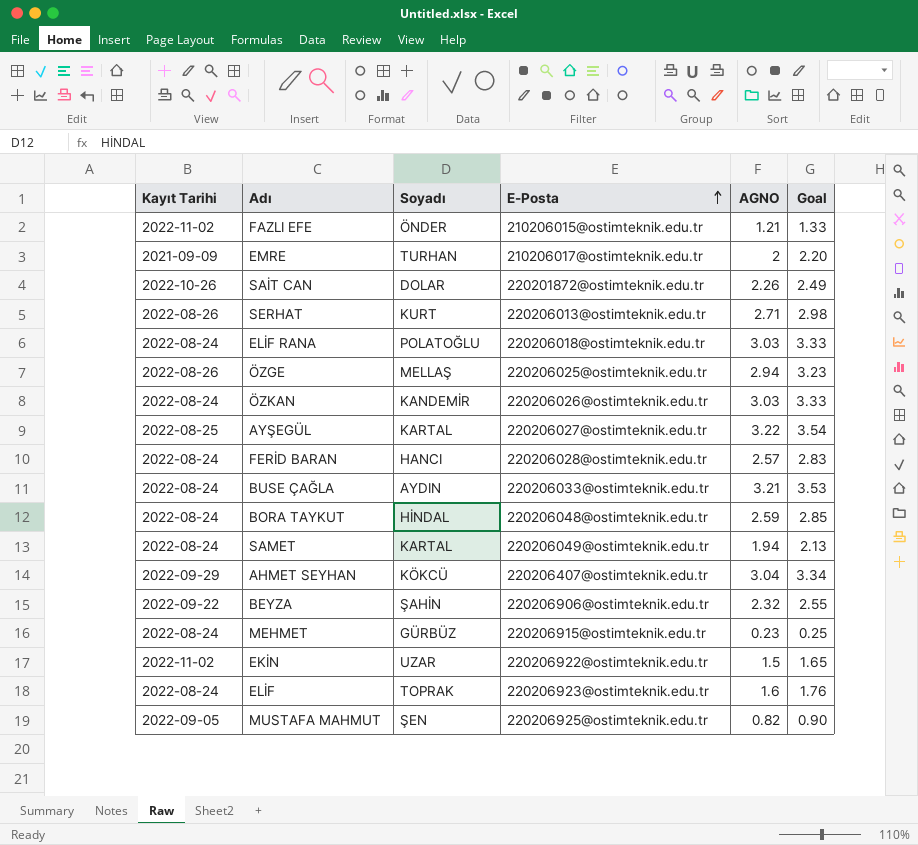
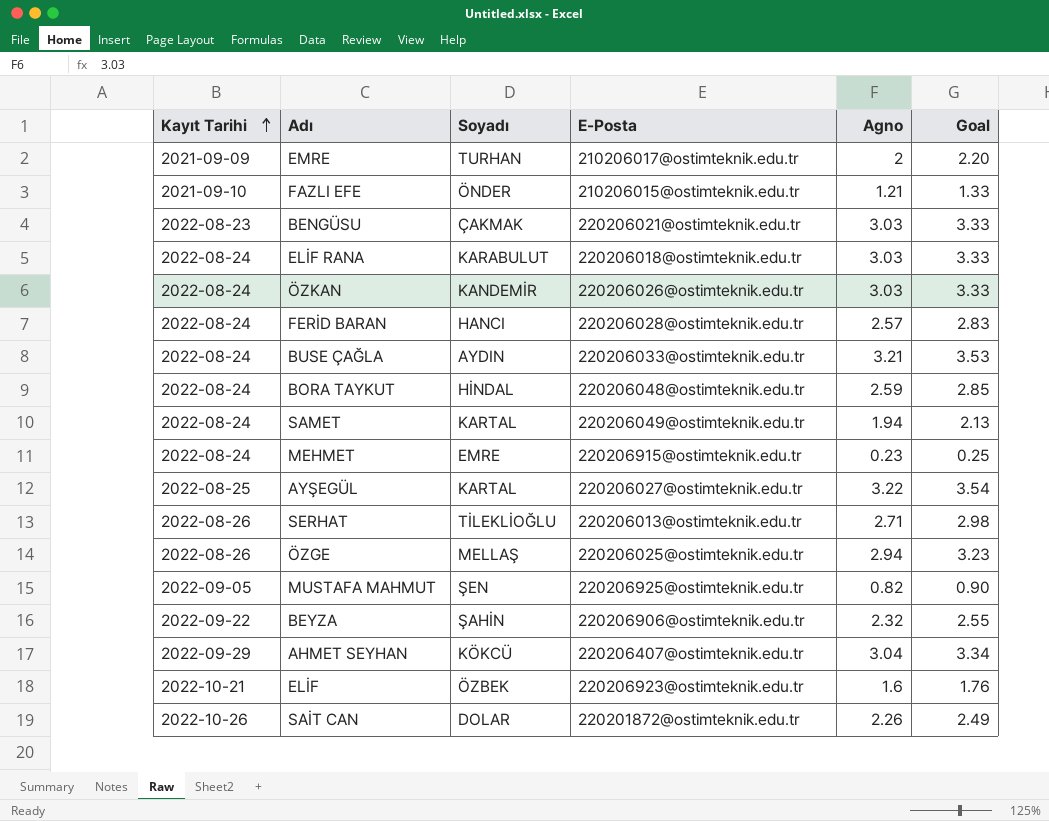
row order: E-Posta ascending -> Kayıt Tarihi ascending
column name: AGNO -> Agno
row EKİN: 2022-11-02 | UZAR | 220206922@ostimteknik.edu.tr | 1.5 | 1.65 -> none
FAZLI EFE | Kayıt Tarihi: 2022-11-02 -> 2021-09-10
row BENGÜSU: none -> 2022-08-23 | ÇAKMAK | 220206021@ostimteknik.edu.tr | 3.03 | 3.33
ELİF RANA | Soyadı: POLATOĞLU -> KARABULUT
MEHMET | Soyadı: GÜRBÜZ -> EMRE
SERHAT | Soyadı: KURT -> TİLEKLİOĞLU
ELİF | Kayıt Tarihi: 2022-08-24 -> 2022-10-21
ELİF | Soyadı: TOPRAK -> ÖZBEK

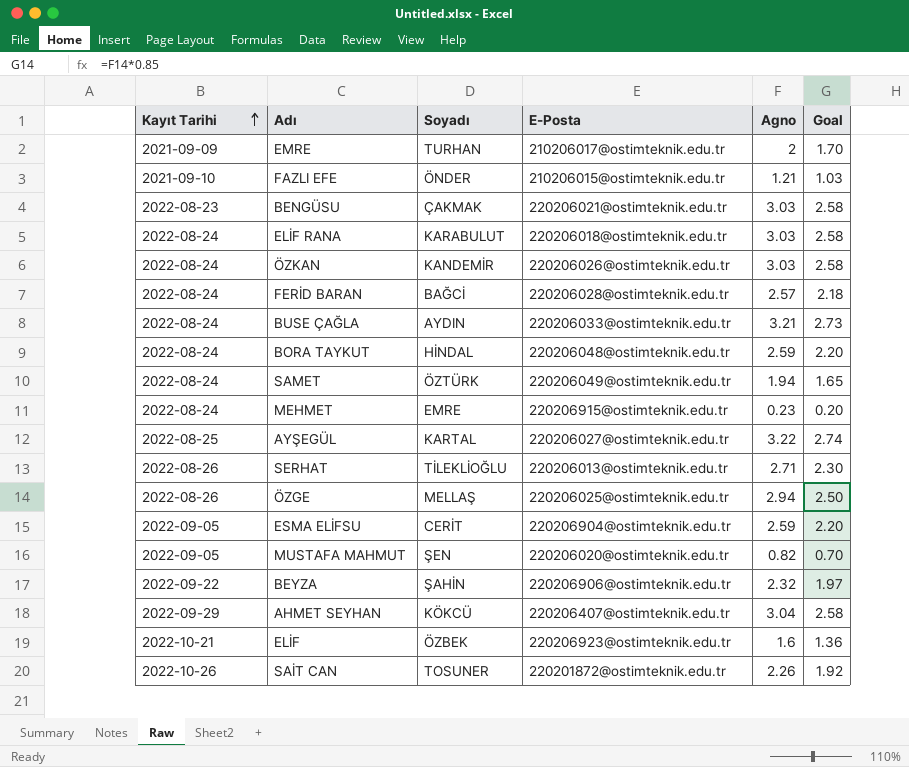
column Goal | formula: [Agno] * 1.1 -> [Agno] * 0.85
FERİD BARAN | Soyadı: HANCI -> BAĞCİ
SAMET | Soyadı: KARTAL -> ÖZTÜRK
row ESMA ELİFSU: none -> 2022-09-05 | CERİT | 220206904@ostimteknik.edu.tr | 2.59 | 2.20
MUSTAFA MAHMUT | E-Posta: 220206925@ostimteknik.edu.tr -> 220206020@ostimteknik.edu.tr
SAİT CAN | Soyadı: DOLAR -> TOSUNER

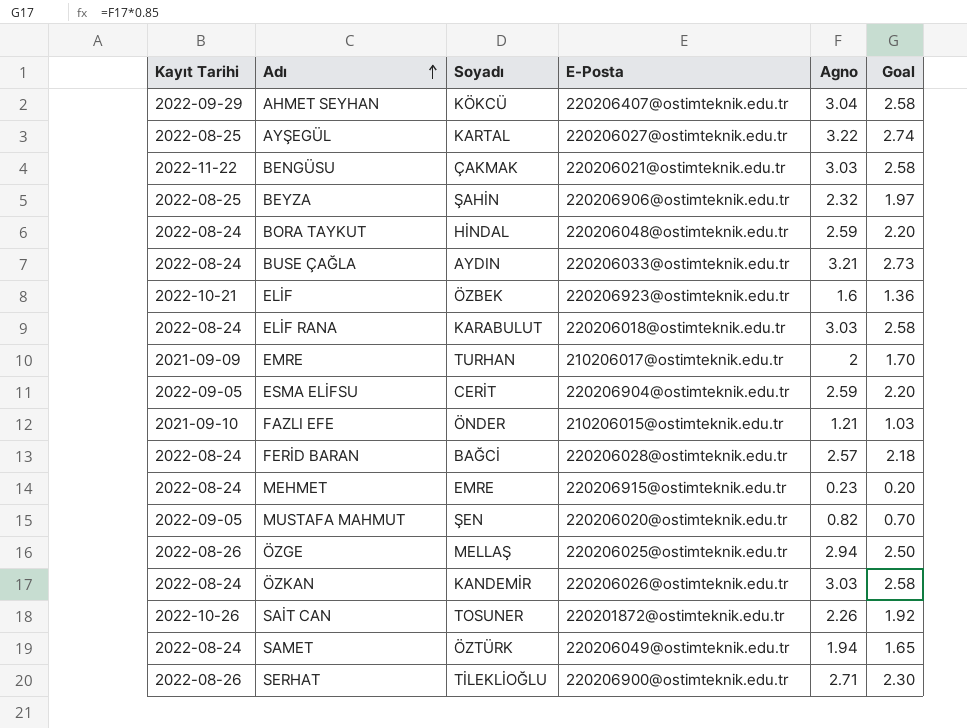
row order: Kayıt Tarihi ascending -> Adı ascending
BENGÜSU | Kayıt Tarihi: 2022-08-23 -> 2022-11-22
BEYZA | Kayıt Tarihi: 2022-09-22 -> 2022-08-25
SERHAT | E-Posta: 220206013@ostimteknik.edu.tr -> 220206900@ostimteknik.edu.tr

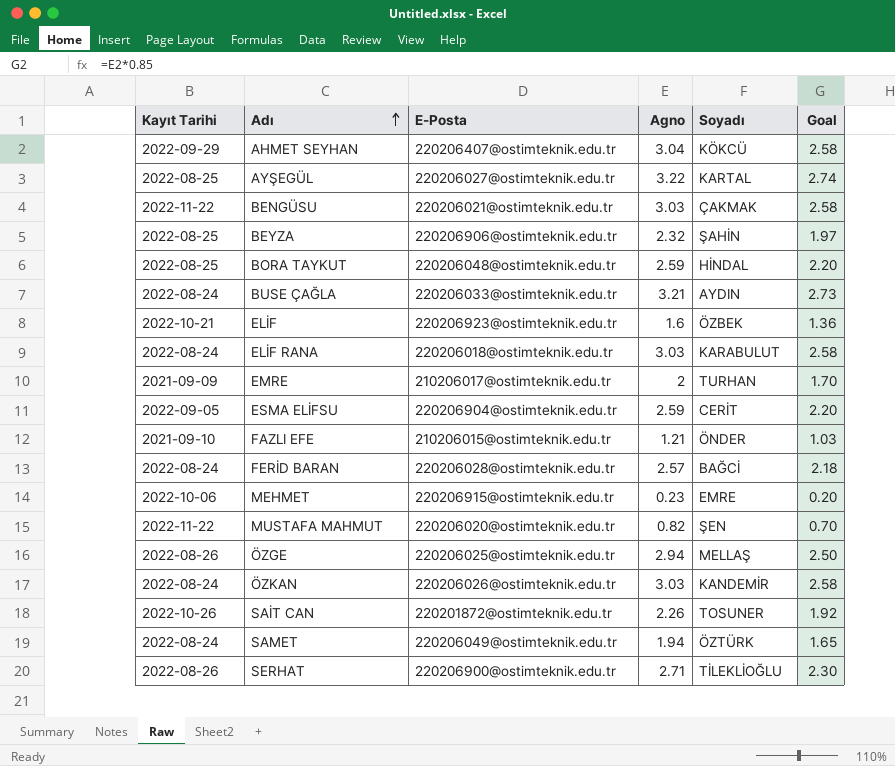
column Soyadı | position: 3 -> 5
BORA TAYKUT | Kayıt Tarihi: 2022-08-24 -> 2022-08-25
MEHMET | Kayıt Tarihi: 2022-08-24 -> 2022-10-06
MUSTAFA MAHMUT | Kayıt Tarihi: 2022-09-05 -> 2022-11-22

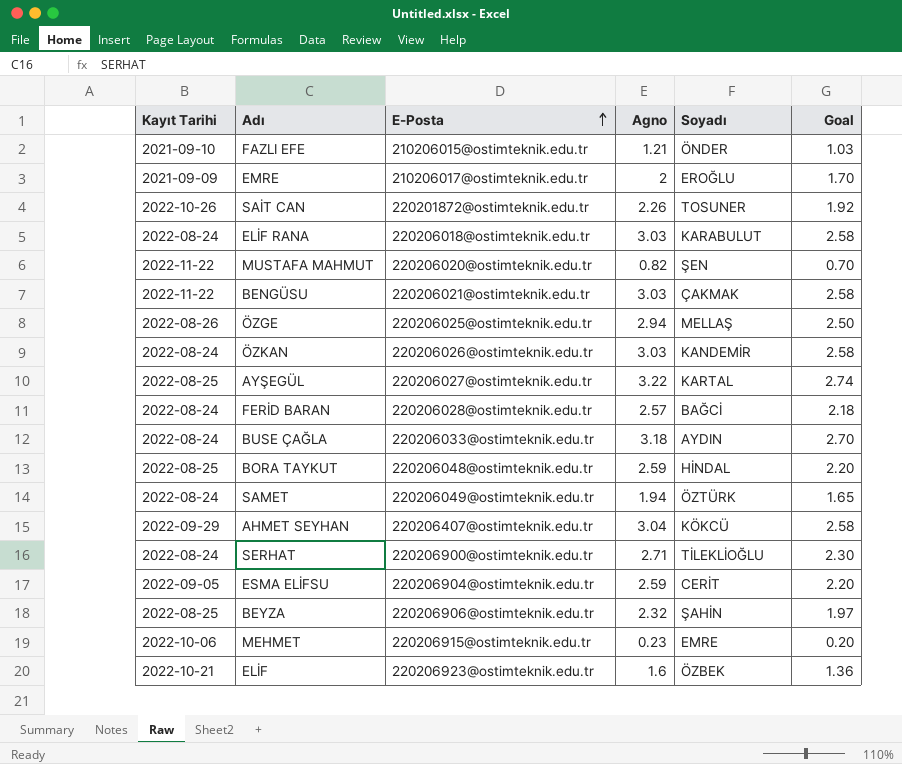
row order: Adı ascending -> E-Posta ascending
EMRE | Soyadı: TURHAN -> EROĞLU
BUSE ÇAĞLA | Agno: 3.21 -> 3.18
BUSE ÇAĞLA | Goal: 2.73 -> 2.70
SERHAT | Kayıt Tarihi: 2022-08-26 -> 2022-08-24

